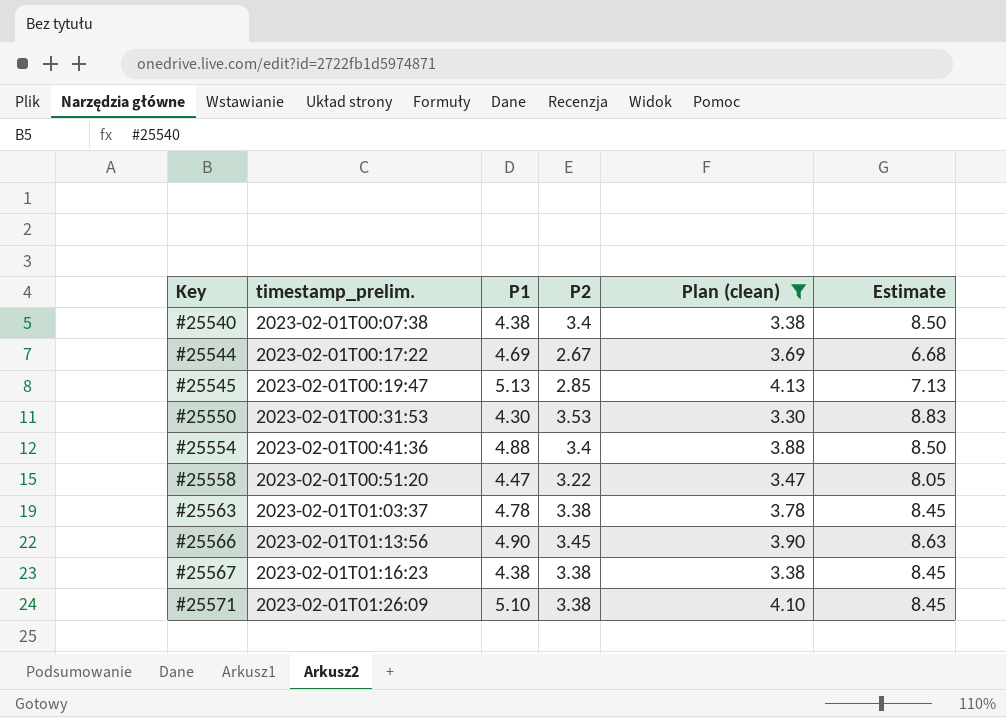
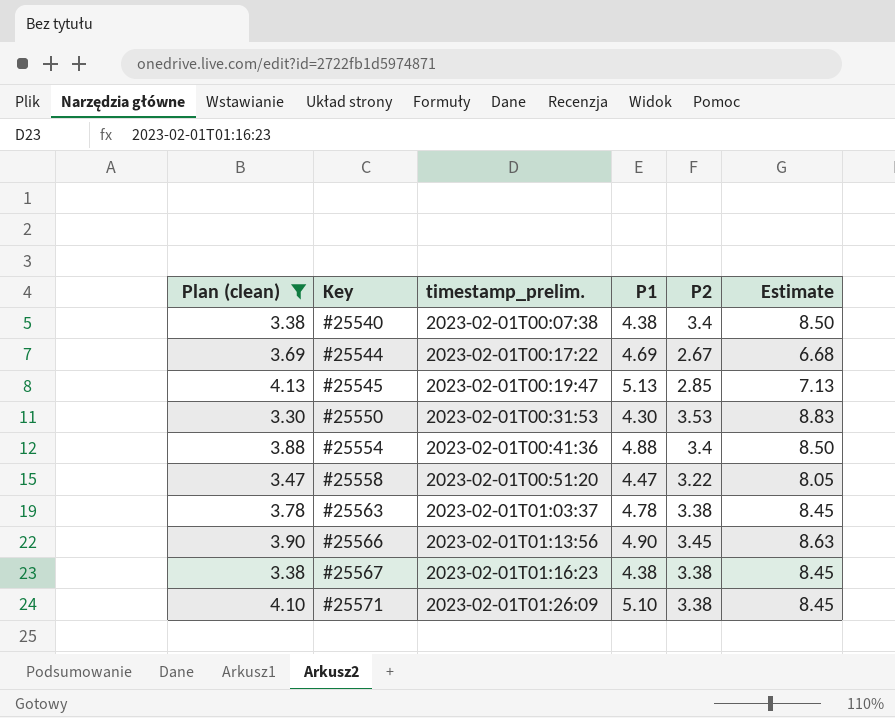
column Plan (clean) | position: 5 -> 1

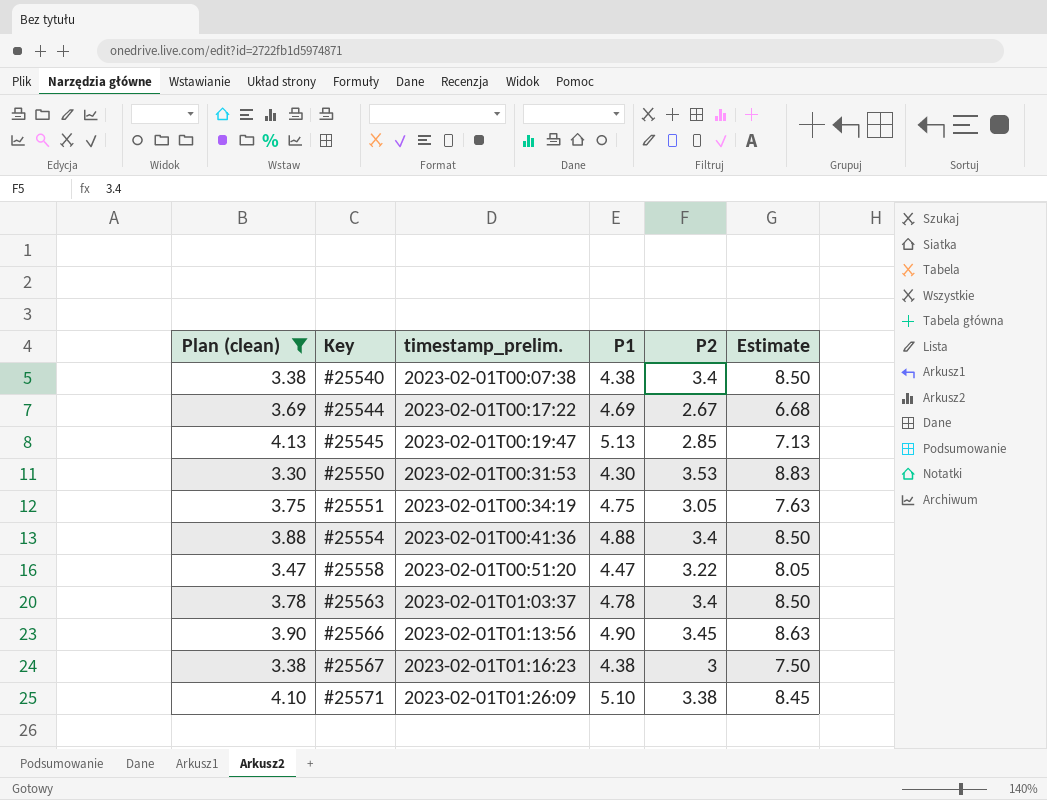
row #25551: none -> 3.75 | 2023-02-01T00:34:19 | 4.75 | 3.05 | 7.63
#25563 | P2: 3.38 -> 3.4
#25563 | Estimate: 8.45 -> 8.50
#25567 | P2: 3.38 -> 3
#25567 | Estimate: 8.45 -> 7.50

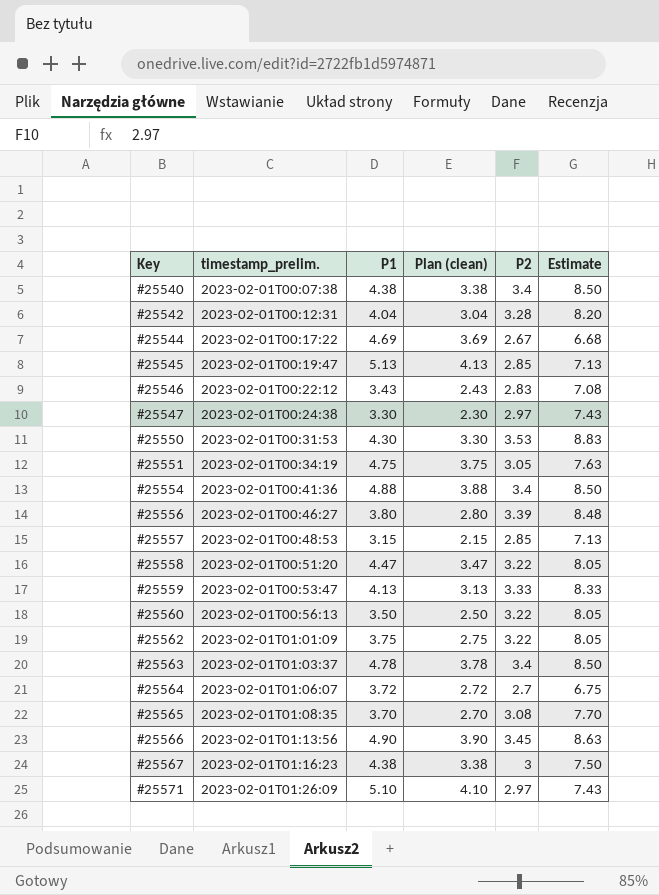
filter: Plan (clean) >= 3.30 -> none
column Plan (clean) | position: 1 -> 4
#25571 | P2: 3.38 -> 2.97
#25571 | Estimate: 8.45 -> 7.43

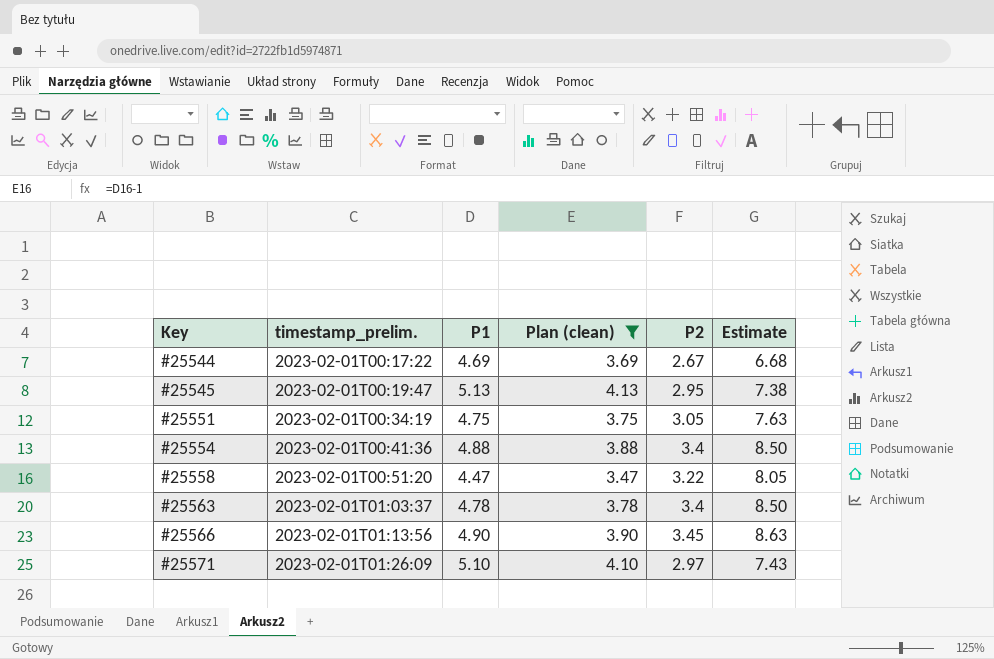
filter: none -> Plan (clean) >= 3.47
#25545 | P2: 2.85 -> 2.95
#25545 | Estimate: 7.13 -> 7.38

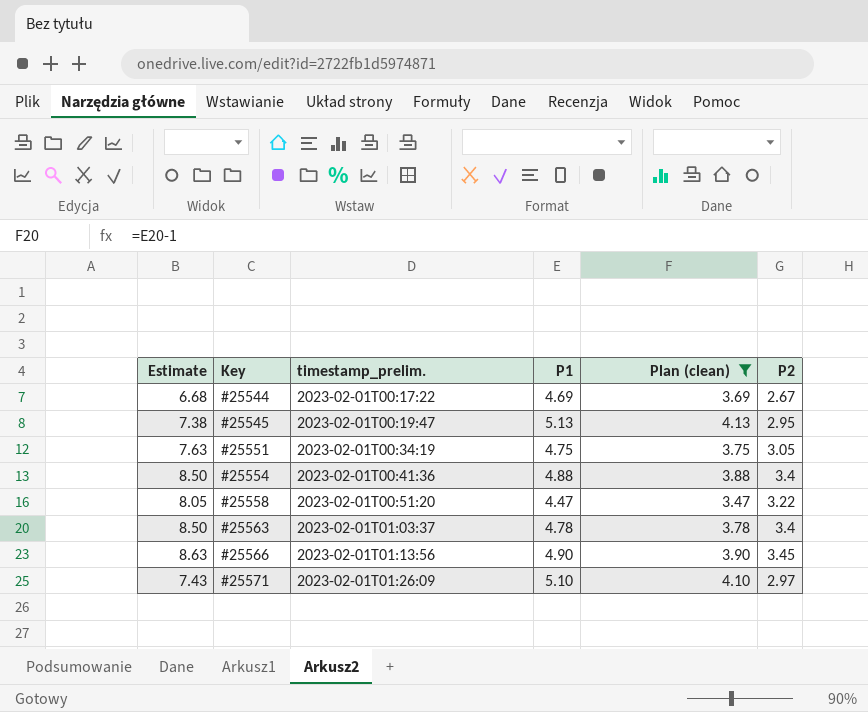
column Estimate | position: 6 -> 1

